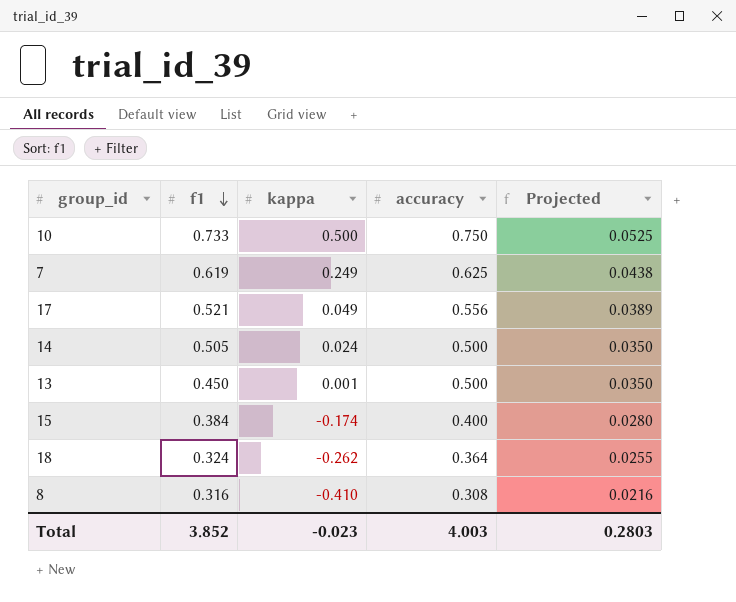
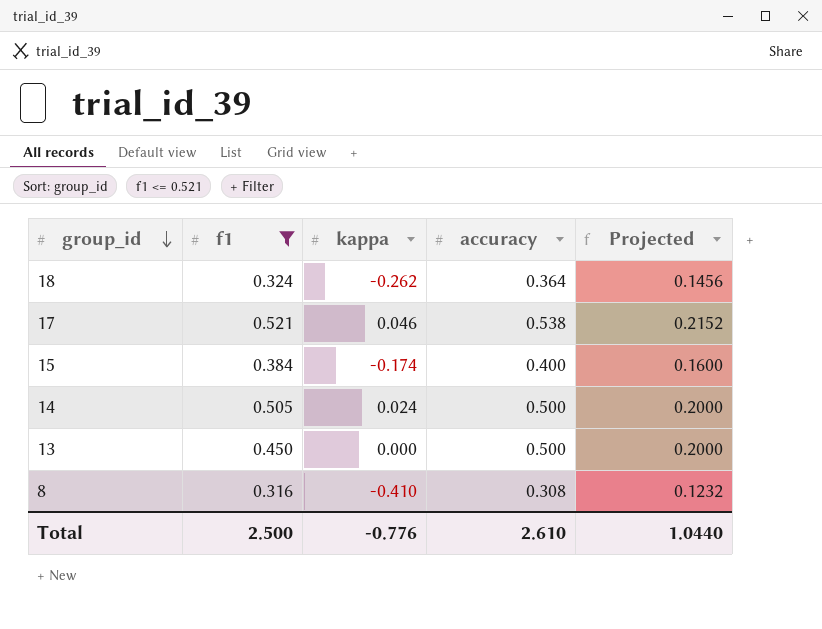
filter: none -> f1 <= 0.521
row order: f1 descending -> group_id descending
column Projected | formula: [accuracy] * 0.07 -> [accuracy] * 0.4
17 | kappa: 0.049 -> 0.046
17 | accuracy: 0.556 -> 0.538
13 | kappa: 0.001 -> 0.000
Total | f1: 3.852 -> 2.500
Total | kappa: -0.023 -> -0.776
Total | accuracy: 4.003 -> 2.610
Total | Projected: 0.2803 -> 1.0440

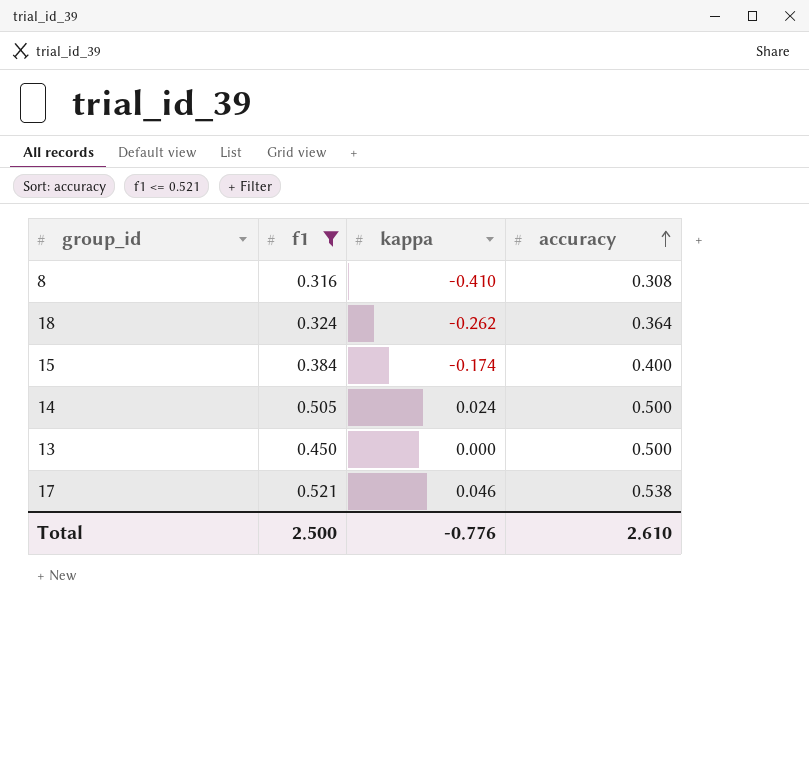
row order: group_id descending -> accuracy ascending
column Projected | formula: [accuracy] * 0.4 -> none

